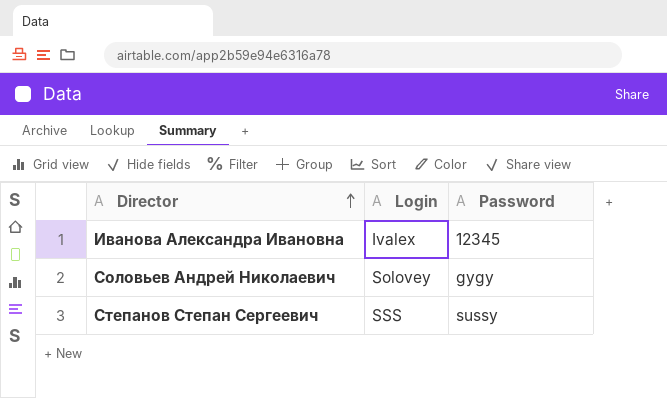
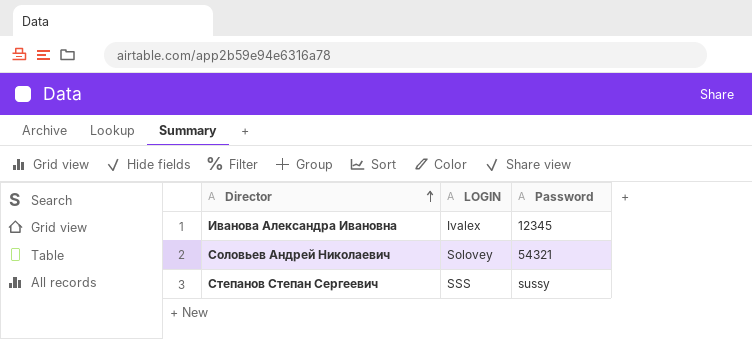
column name: Login -> LOGIN
Соловьев Андрей Николаевич | Password: gygy -> 54321

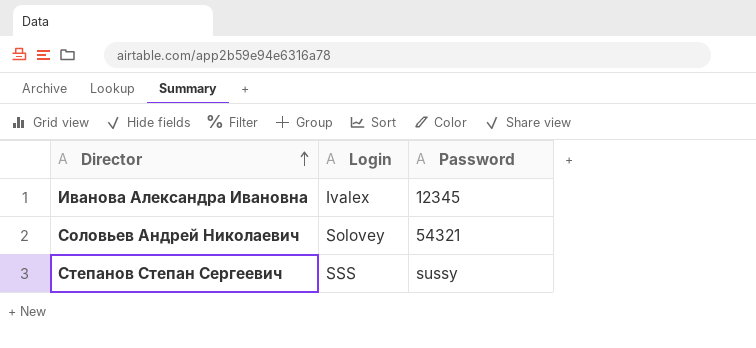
column name: LOGIN -> Login

